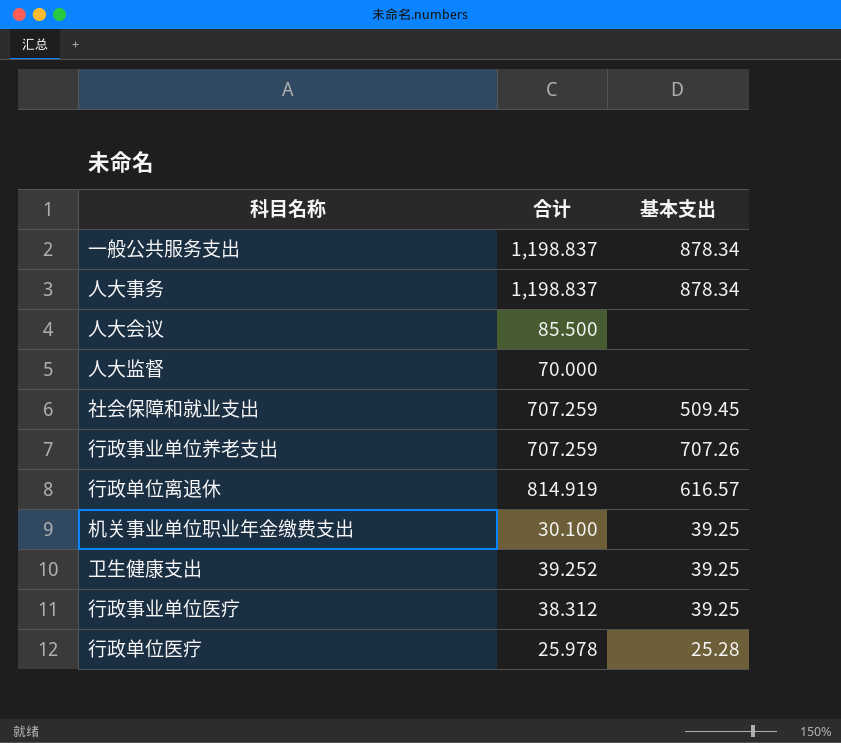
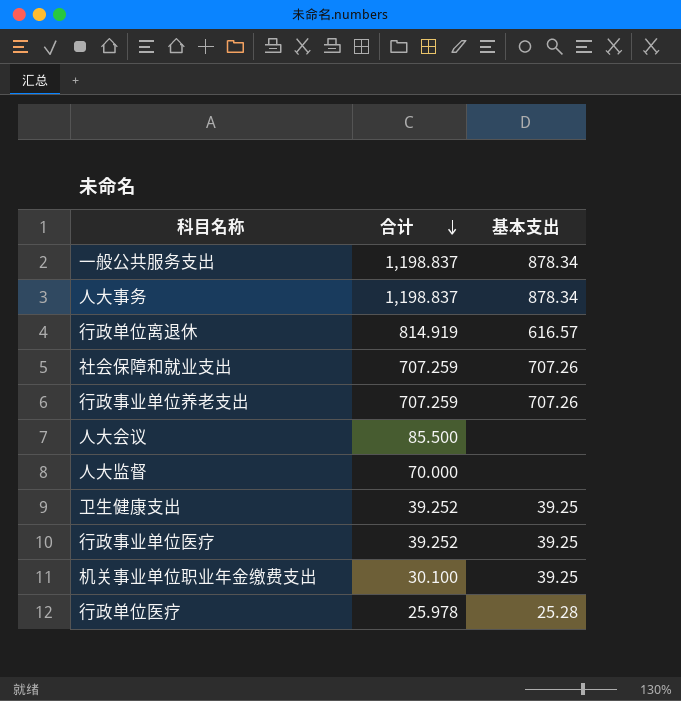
row order: none -> 合计 descending
社会保障和就业支出 | 基本支出: 509.45 -> 707.26
行政事业单位医疗 | 合计: 38.312 -> 39.252

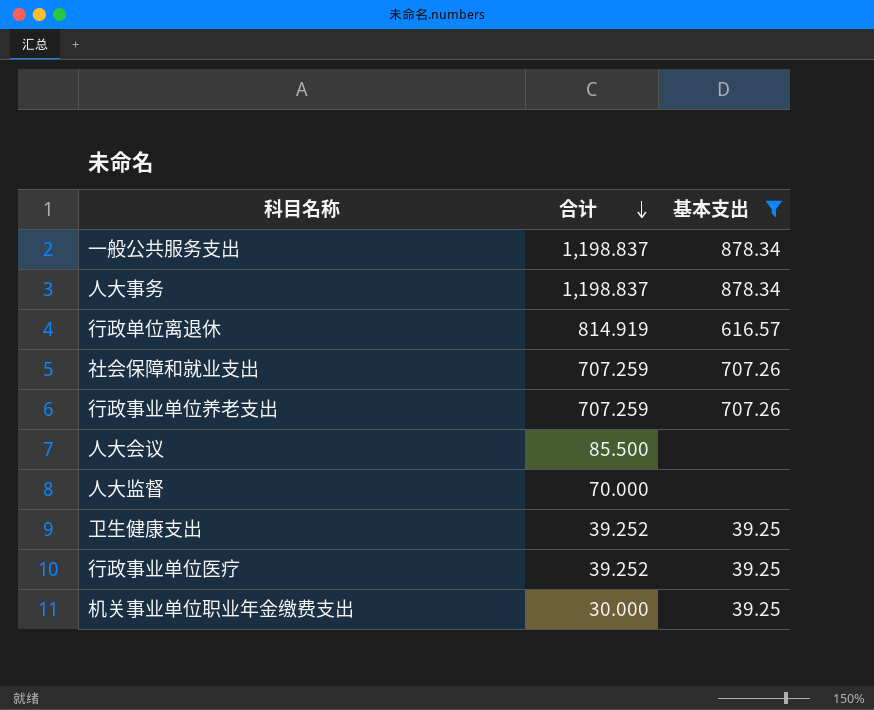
filter: none -> 基本支出 != 25.28
机关事业单位职业年金缴费支出 | 合计: 30.100 -> 30.000

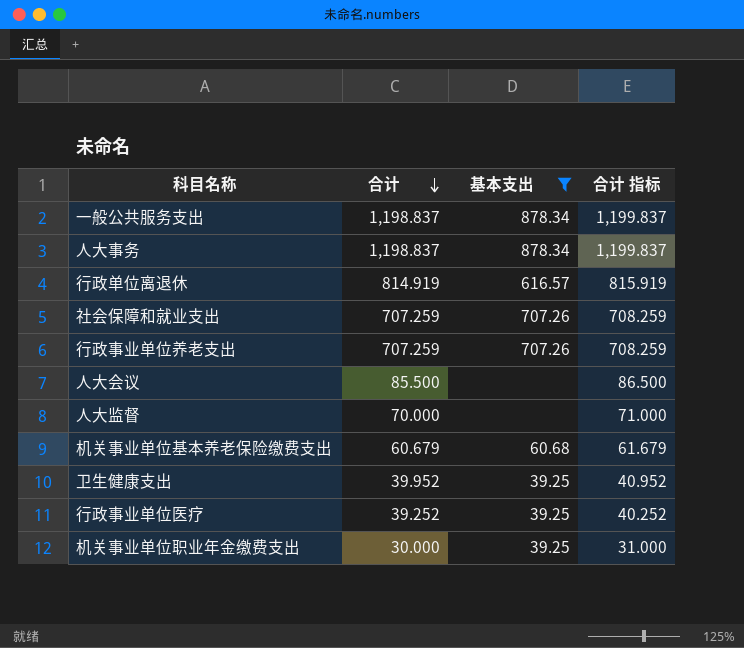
column 合计 指标 | formula: none -> [合计] + 1
row 机关事业单位基本养老保险缴费支出: none -> 60.679 | 60.68 | 61.679
卫生健康支出 | 合计: 39.252 -> 39.952

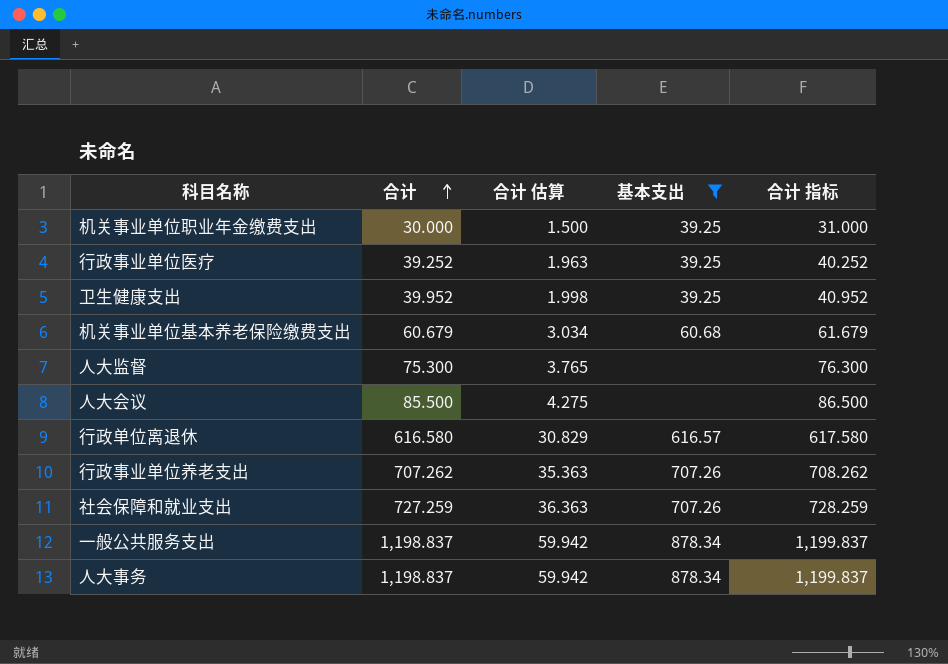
row order: 合计 descending -> 合计 ascending
column 合计 估算 | formula: none -> [合计] * 0.05
人大监督 | 合计: 70.000 -> 75.300
人大监督 | 合计 指标: 71.000 -> 76.300
行政单位离退休 | 合计: 814.919 -> 616.580
行政单位离退休 | 合计 指标: 815.919 -> 617.580
行政事业单位养老支出 | 合计: 707.259 -> 707.262
行政事业单位养老支出 | 合计 指标: 708.259 -> 708.262
社会保障和就业支出 | 合计: 707.259 -> 727.259
社会保障和就业支出 | 合计 指标: 708.259 -> 728.259

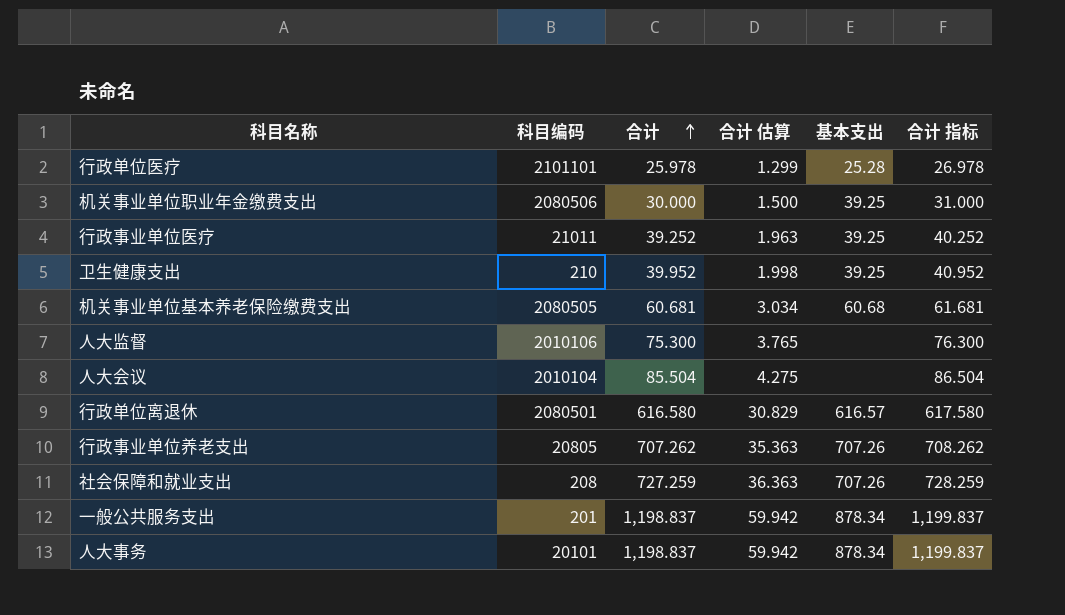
filter: 基本支出 != 25.28 -> none
column 科目编码 | position: none -> 2
机关事业单位基本养老保险缴费支出 | 合计: 60.679 -> 60.681
机关事业单位基本养老保险缴费支出 | 合计 指标: 61.679 -> 61.681
人大会议 | 合计: 85.500 -> 85.504
人大会议 | 合计 指标: 86.500 -> 86.504

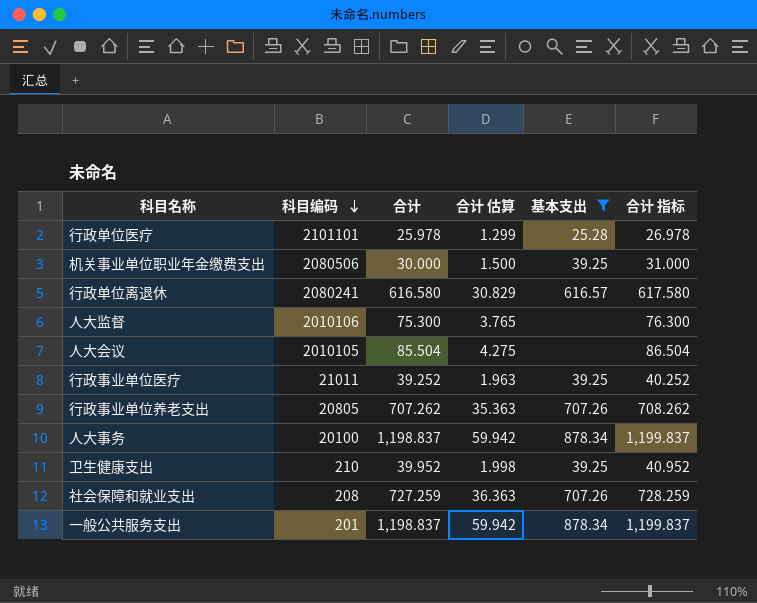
filter: none -> 基本支出 != 60.68
row order: 合计 ascending -> 科目编码 descending
行政单位离退休 | 科目编码: 2080501 -> 2080241
人大会议 | 科目编码: 2010104 -> 2010105
人大事务 | 科目编码: 20101 -> 20100

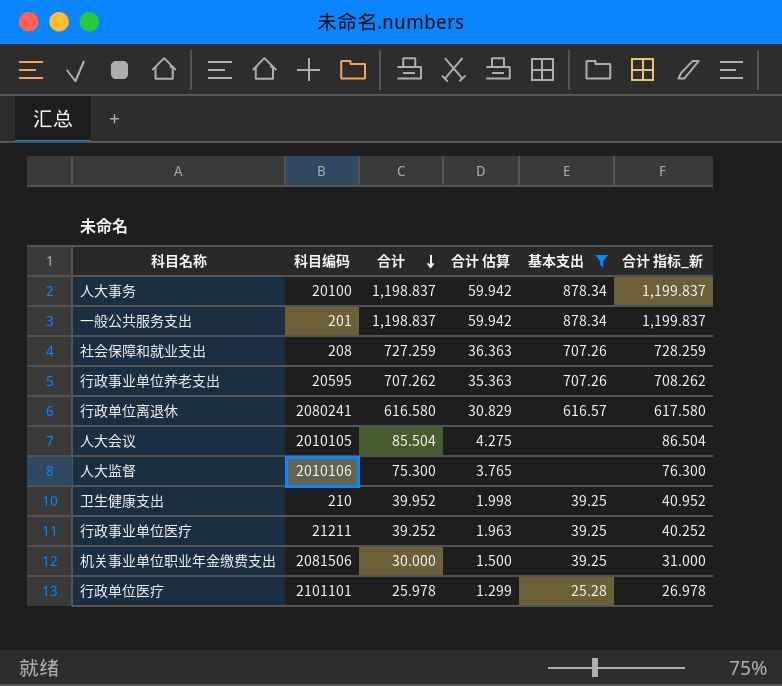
row order: 科目编码 descending -> 合计 descending
column name: 合计 指标 -> 合计 指标_新
行政事业单位养老支出 | 科目编码: 20805 -> 20595
行政事业单位医疗 | 科目编码: 21011 -> 21211
机关事业单位职业年金缴费支出 | 科目编码: 2080506 -> 2081506

